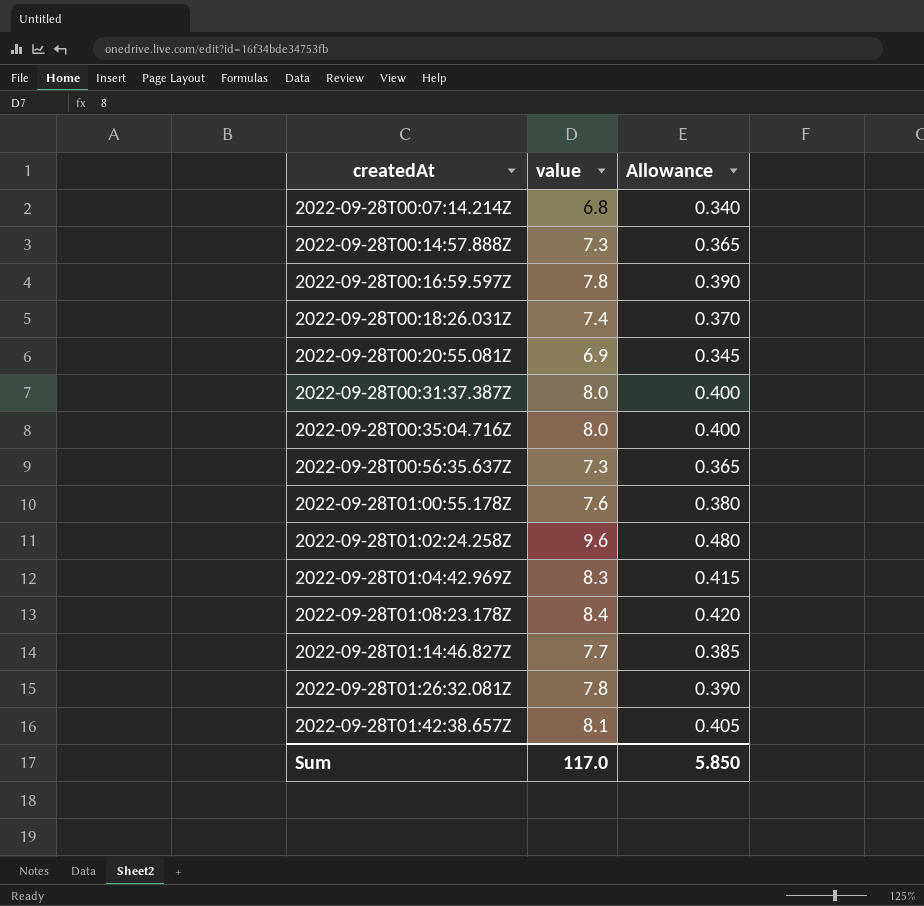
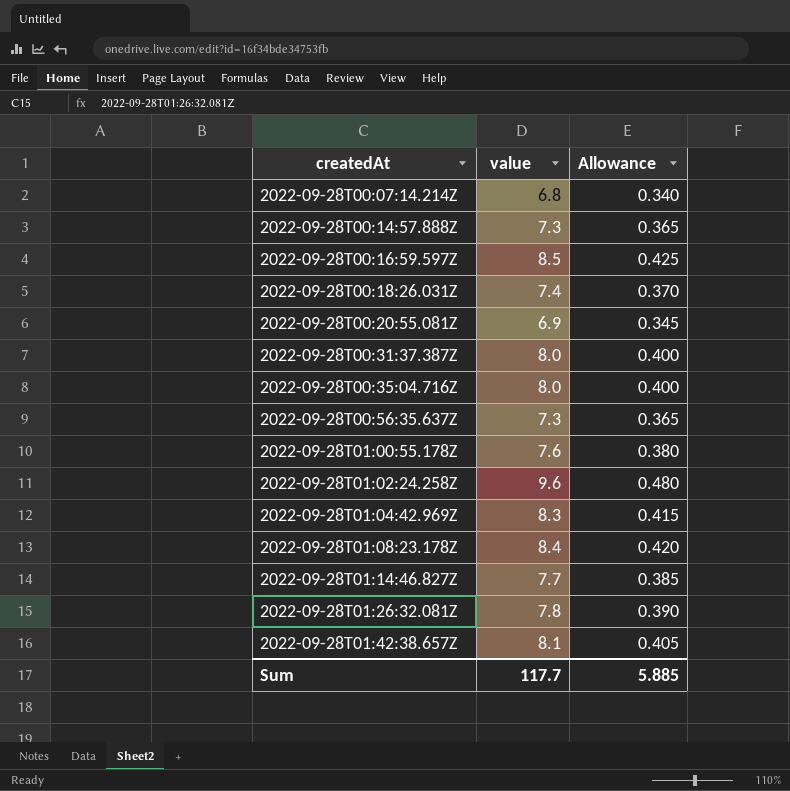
2022-09-28T00:16:59.597Z | value: 7.8 -> 8.5
2022-09-28T00:16:59.597Z | Allowance: 0.390 -> 0.425
Sum | value: 117.0 -> 117.7
Sum | Allowance: 5.850 -> 5.885

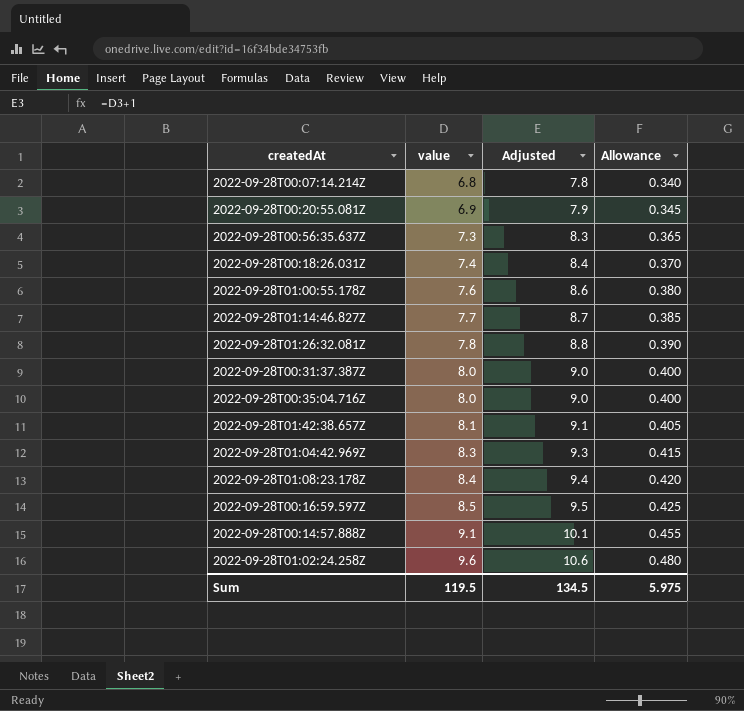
row order: createdAt ascending -> value ascending
column Adjusted | formula: none -> [value] + 1
2022-09-28T00:14:57.888Z | value: 7.3 -> 9.1
2022-09-28T00:14:57.888Z | Allowance: 0.365 -> 0.455
Sum | value: 117.7 -> 119.5
Sum | Allowance: 5.885 -> 5.975

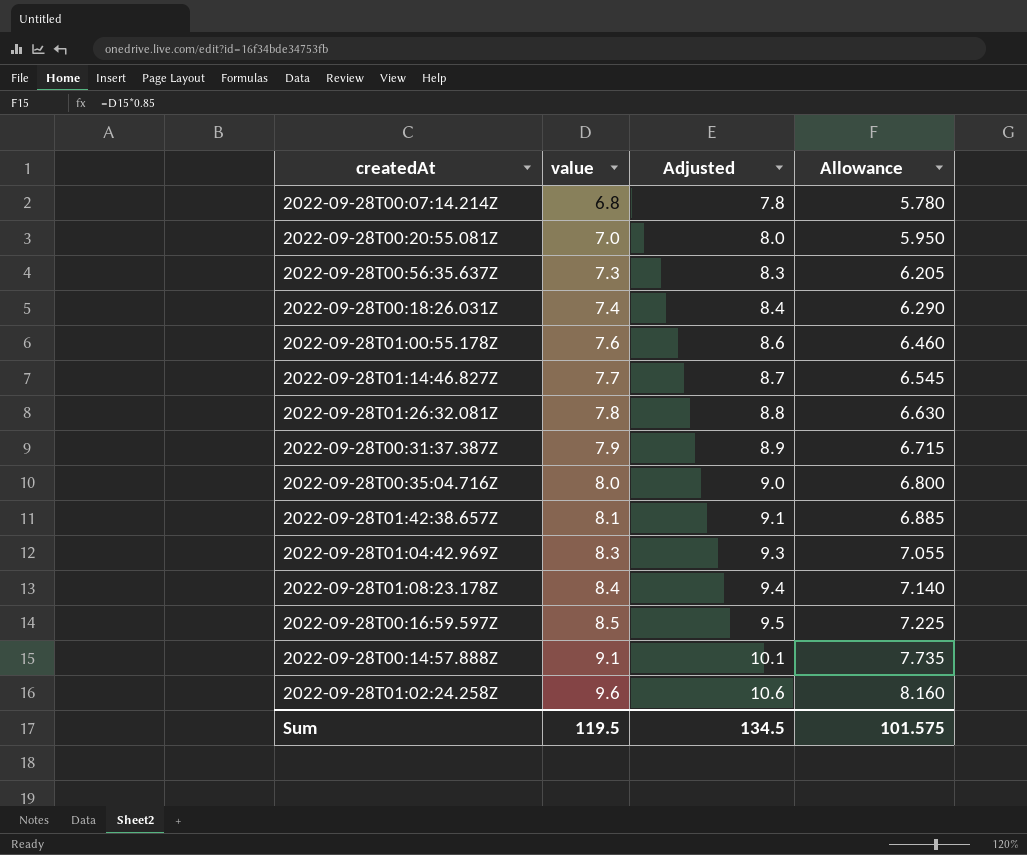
column Allowance | formula: [value] * 0.05 -> [value] * 0.85
2022-09-28T00:20:55.081Z | value: 6.9 -> 7.0
2022-09-28T00:20:55.081Z | Adjusted: 7.9 -> 8.0
2022-09-28T00:31:37.387Z | value: 8.0 -> 7.9
2022-09-28T00:31:37.387Z | Adjusted: 9.0 -> 8.9
Sum | Allowance: 5.975 -> 101.575

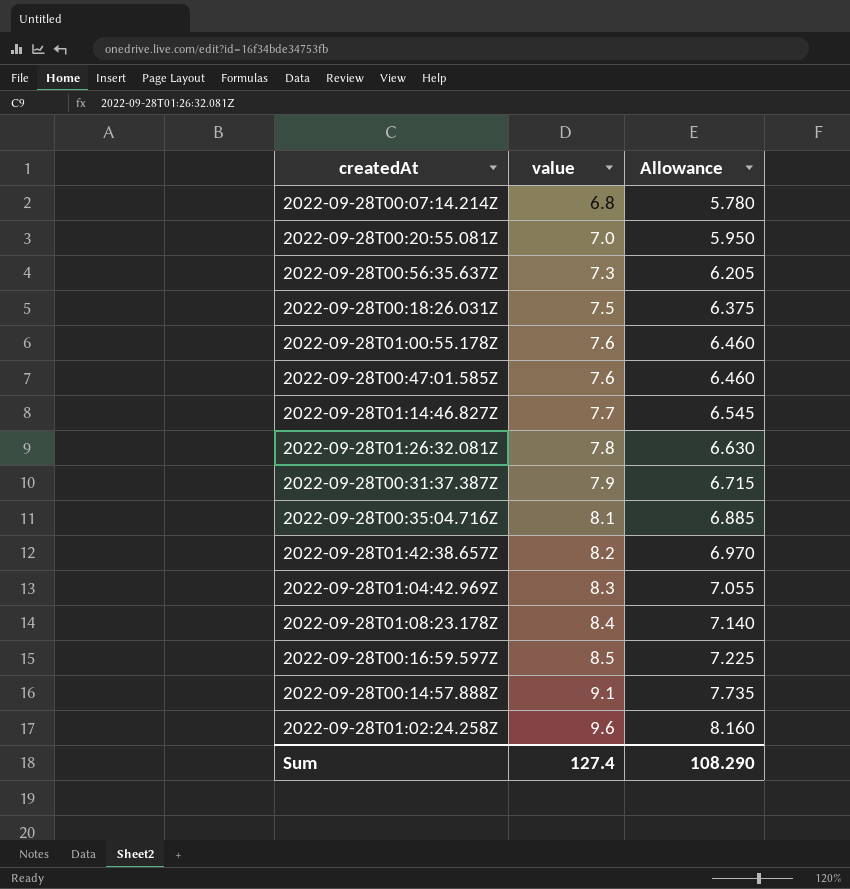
column Adjusted | formula: [value] + 1 -> none
2022-09-28T00:18:26.031Z | value: 7.4 -> 7.5
2022-09-28T00:18:26.031Z | Allowance: 6.290 -> 6.375
row 2022-09-28T00:47:01.585Z: none -> 7.6 | 6.460
2022-09-28T00:35:04.716Z | value: 8.0 -> 8.1
2022-09-28T00:35:04.716Z | Allowance: 6.800 -> 6.885
2022-09-28T01:42:38.657Z | value: 8.1 -> 8.2
2022-09-28T01:42:38.657Z | Allowance: 6.885 -> 6.970
Sum | value: 119.5 -> 127.4
Sum | Allowance: 101.575 -> 108.290

